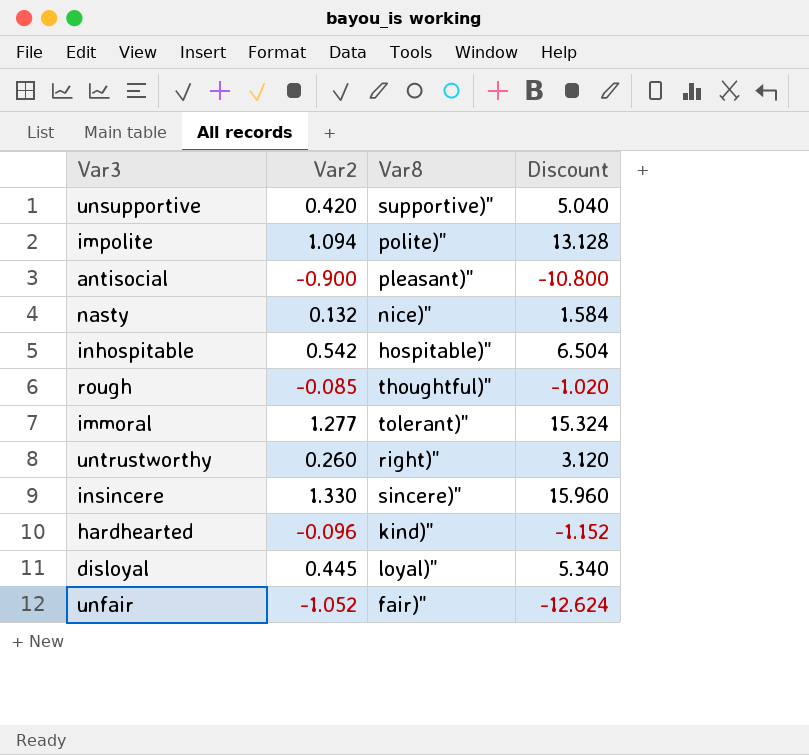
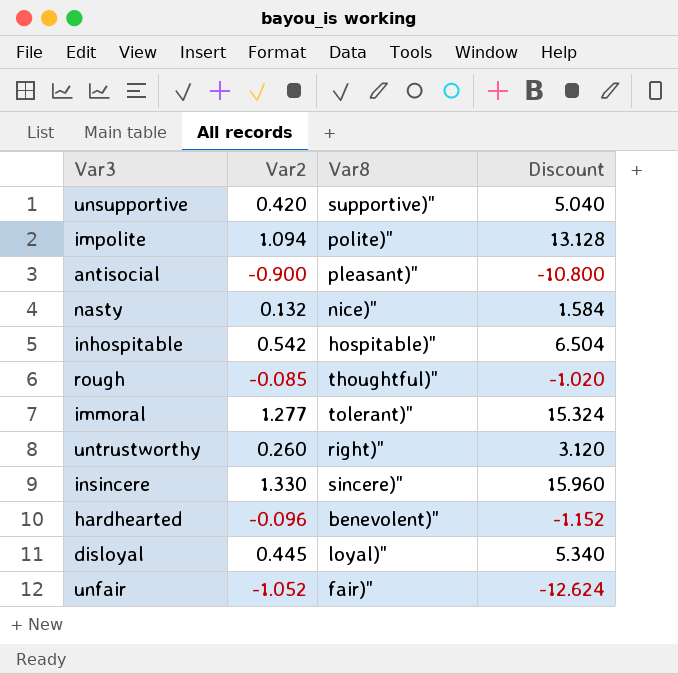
hardhearted | Var8: kind)" -> benevolent)"

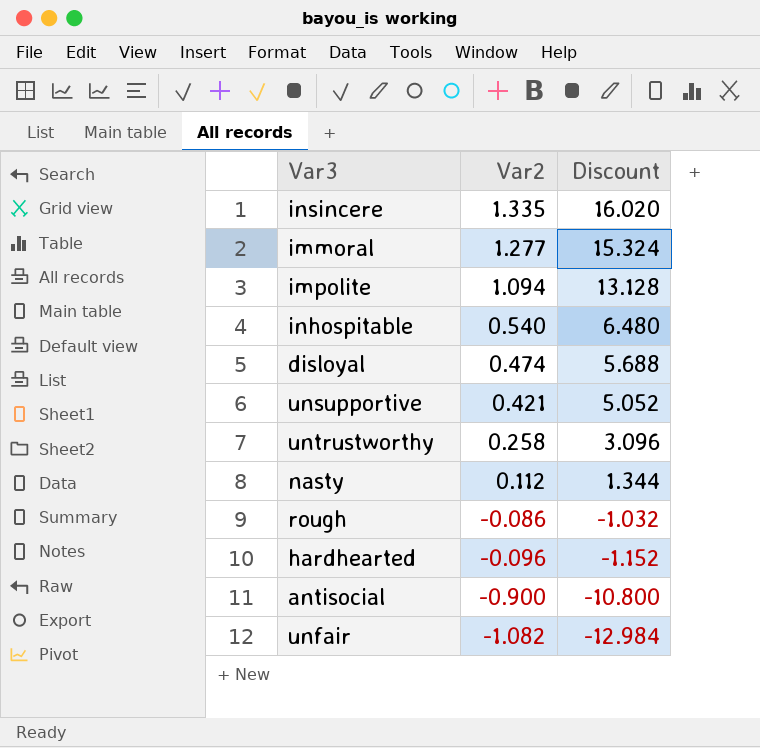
row order: none -> Var2 descending
column Var8 | position: 3 -> none
insincere | Var2: 1.330 -> 1.335
insincere | Discount: 15.960 -> 16.020
inhospitable | Var2: 0.542 -> 0.540
inhospitable | Discount: 6.504 -> 6.480
disloyal | Var2: 0.445 -> 0.474
disloyal | Discount: 5.340 -> 5.688
unsupportive | Var2: 0.420 -> 0.421
unsupportive | Discount: 5.040 -> 5.052
untrustworthy | Var2: 0.260 -> 0.258
untrustworthy | Discount: 3.120 -> 3.096
nasty | Var2: 0.132 -> 0.112
nasty | Discount: 1.584 -> 1.344
rough | Var2: -0.085 -> -0.086
rough | Discount: -1.020 -> -1.032
unfair | Var2: -1.052 -> -1.082
unfair | Discount: -12.624 -> -12.984

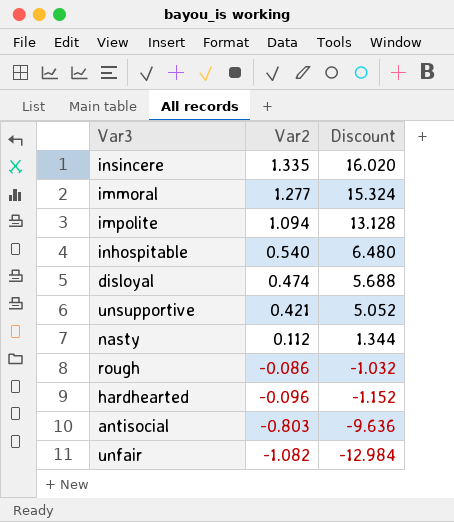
row untrustworthy: 0.258 | 3.096 -> none
antisocial | Var2: -0.900 -> -0.803
antisocial | Discount: -10.800 -> -9.636

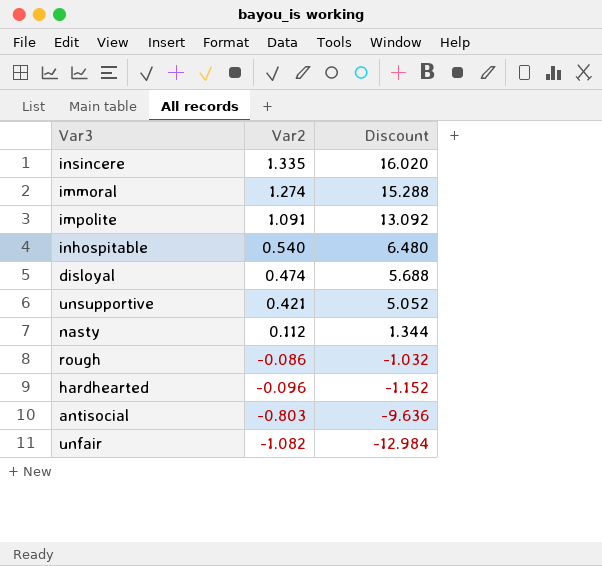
immoral | Var2: 1.277 -> 1.274
immoral | Discount: 15.324 -> 15.288
impolite | Var2: 1.094 -> 1.091
impolite | Discount: 13.128 -> 13.092

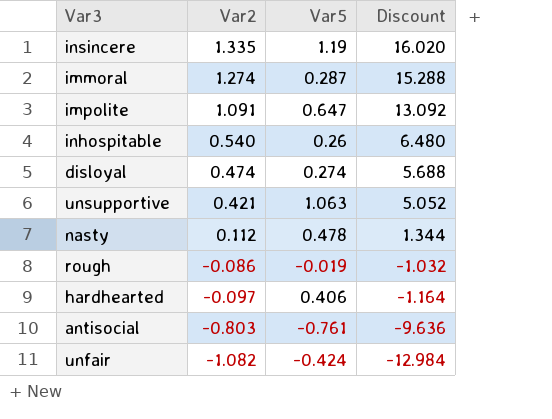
column Var5 | position: none -> 3
hardhearted | Var2: -0.096 -> -0.097
hardhearted | Discount: -1.152 -> -1.164

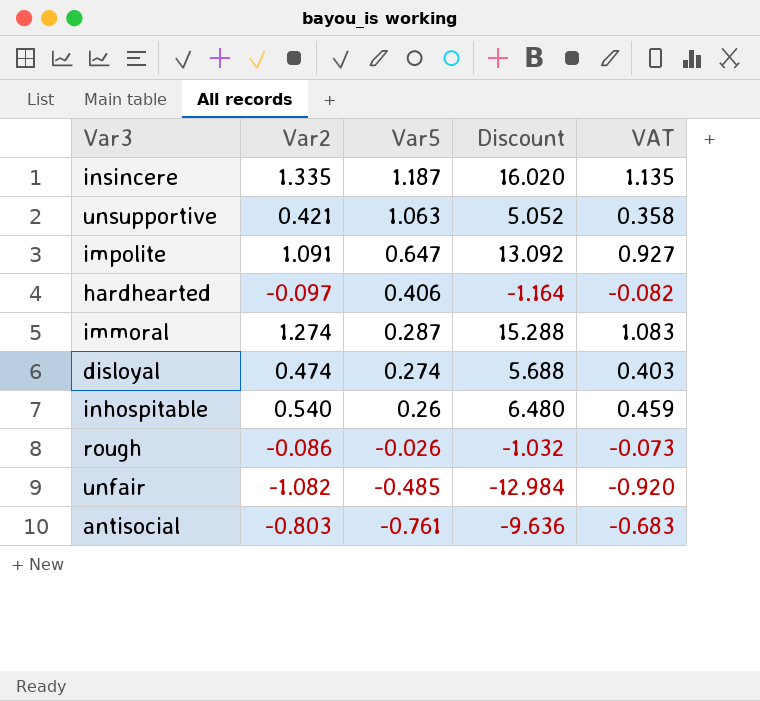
row order: Var2 descending -> Var5 descending
column VAT | formula: none -> [Var2] * 0.85
row nasty: 0.112 | 0.478 | 1.344 -> none
insincere | Var5: 1.19 -> 1.187
rough | Var5: -0.019 -> -0.026
unfair | Var5: -0.424 -> -0.485

